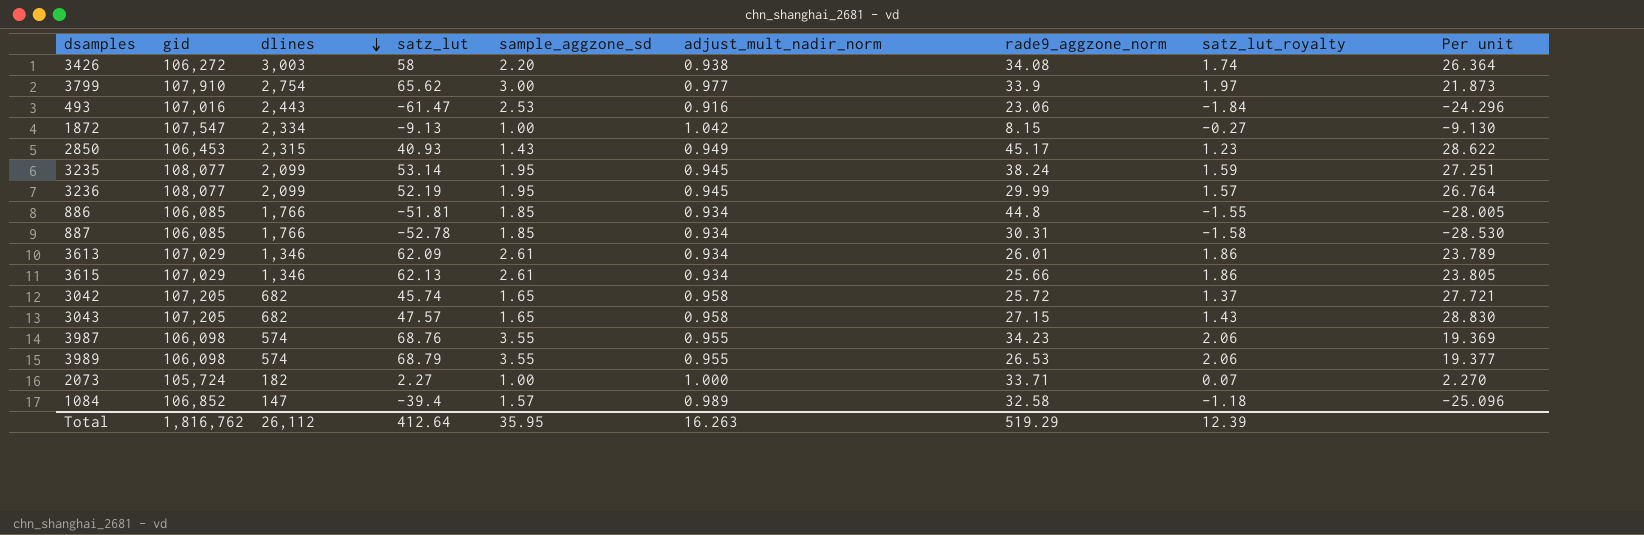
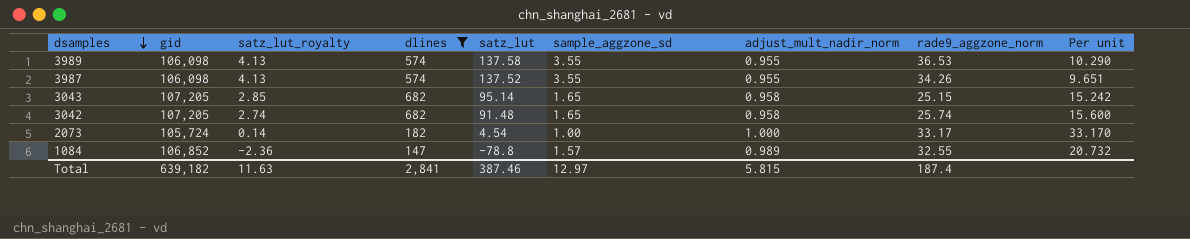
filter: none -> dlines <= 682
row order: dlines descending -> dsamples descending
column satz_lut_royalty | position: 8 -> 3
column Per unit | formula: [satz_lut] / [sample_aggzone_sd] -> [rade9_aggzone_norm] / [sample_aggzone_sd]
3989 | satz_lut_royalty: 2.06 -> 4.13
3989 | satz_lut: 68.79 -> 137.58
3989 | rade9_aggzone_norm: 26.53 -> 36.53
3987 | satz_lut_royalty: 2.06 -> 4.13
3987 | satz_lut: 68.76 -> 137.52
3987 | rade9_aggzone_norm: 34.23 -> 34.26
3043 | satz_lut_royalty: 1.43 -> 2.85
3043 | satz_lut: 47.57 -> 95.14
3043 | rade9_aggzone_norm: 27.15 -> 25.15
3042 | satz_lut_royalty: 1.37 -> 2.74
3042 | satz_lut: 45.74 -> 91.48
3042 | rade9_aggzone_norm: 25.72 -> 25.74
2073 | satz_lut_royalty: 0.07 -> 0.14
2073 | satz_lut: 2.27 -> 4.54
2073 | rade9_aggzone_norm: 33.71 -> 33.17
1084 | satz_lut_royalty: -1.18 -> -2.36
1084 | satz_lut: -39.4 -> -78.8
1084 | rade9_aggzone_norm: 32.58 -> 32.55
Total | gid: 1,816,762 -> 639,182
Total | satz_lut_royalty: 12.39 -> 11.63
Total | dlines: 26,112 -> 2,841
Total | satz_lut: 412.64 -> 387.46
Total | sample_aggzone_sd: 35.95 -> 12.97
Total | adjust_mult_nadir_norm: 16.263 -> 5.815
Total | rade9_aggzone_norm: 519.29 -> 187.4

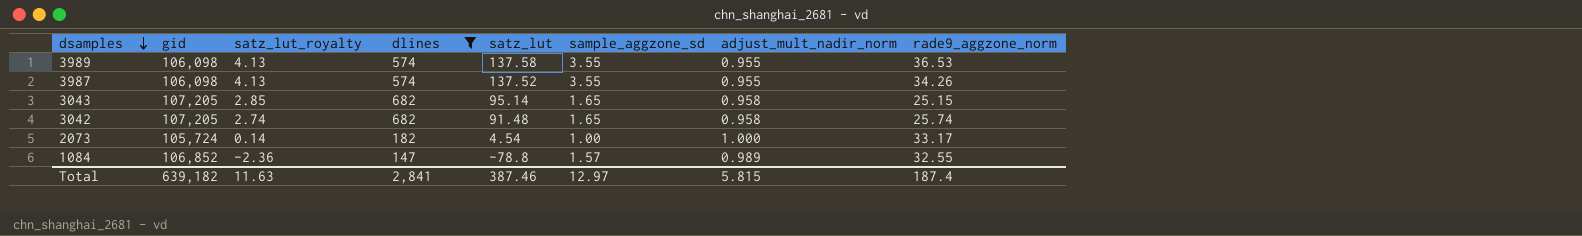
column Per unit | formula: [rade9_aggzone_norm] / [sample_aggzone_sd] -> none

